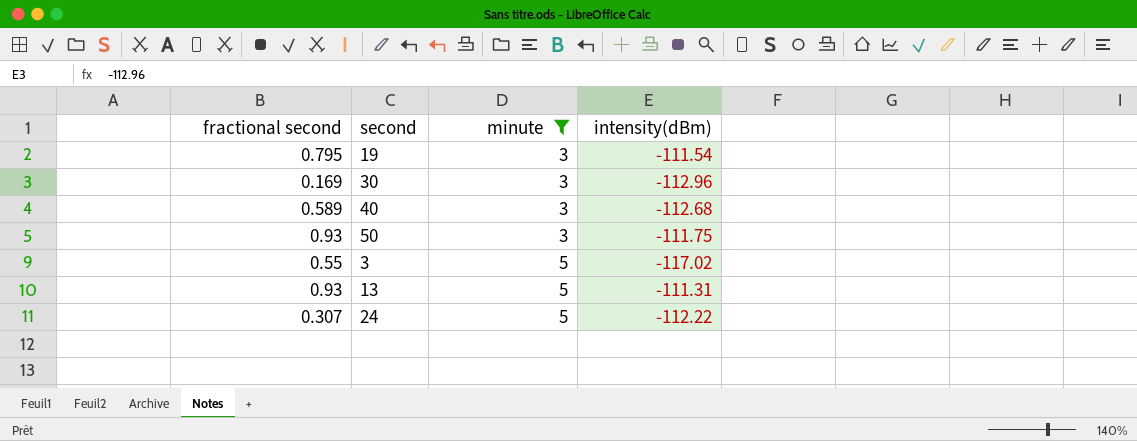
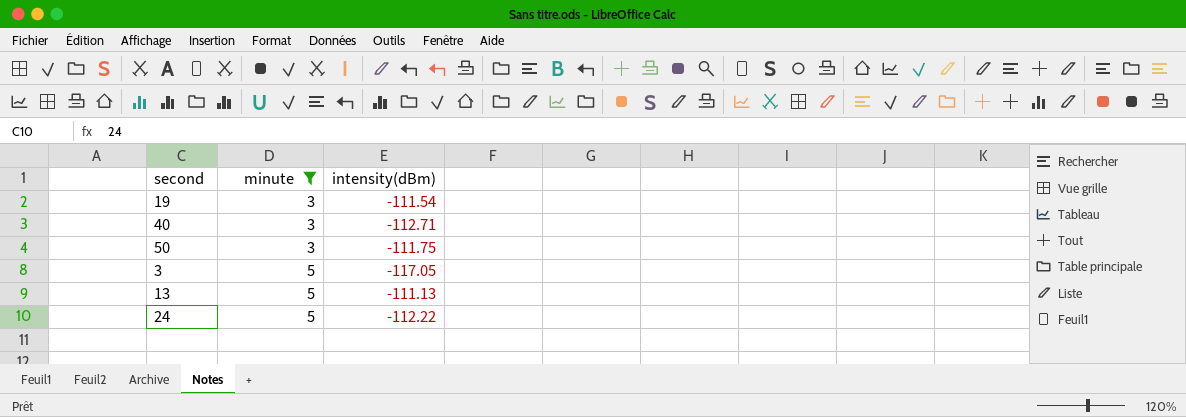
column fractional second | position: 1 -> none
row 30: 0.169 | 3 | -112.96 -> none
40 | intensity(dBm): -112.68 -> -112.71
3 | intensity(dBm): -117.02 -> -117.05
13 | intensity(dBm): -111.31 -> -111.13

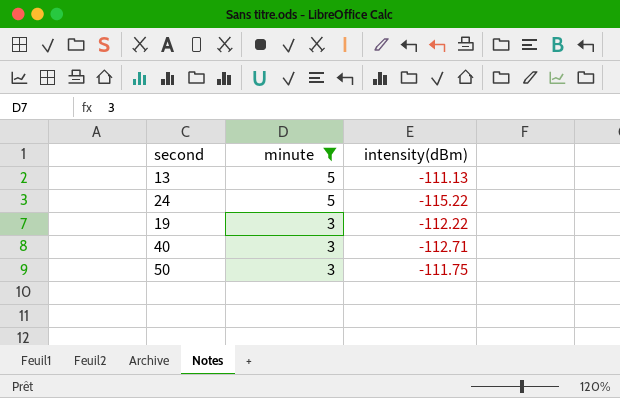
row order: minute ascending -> minute descending
row 3: 5 | -117.05 -> none
24 | intensity(dBm): -112.22 -> -115.22
19 | intensity(dBm): -111.54 -> -112.22

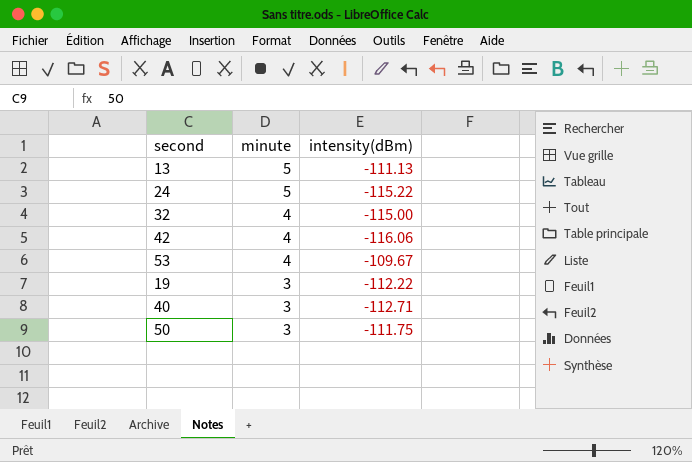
filter: minute != 4 -> none

